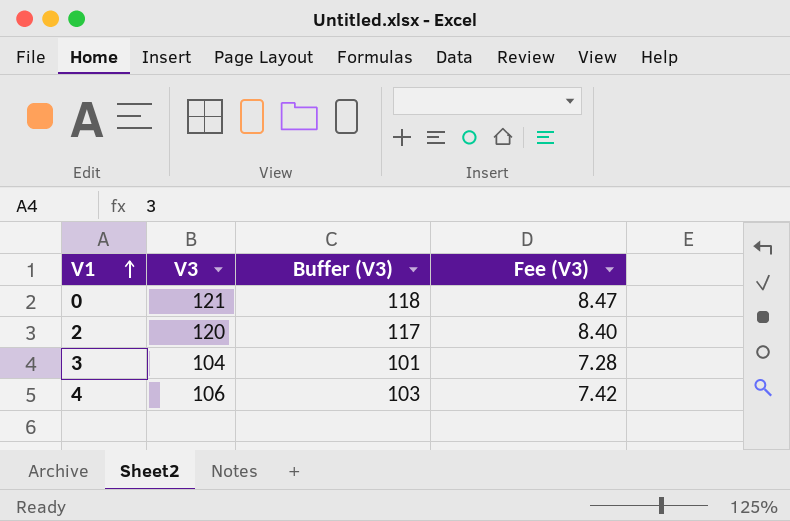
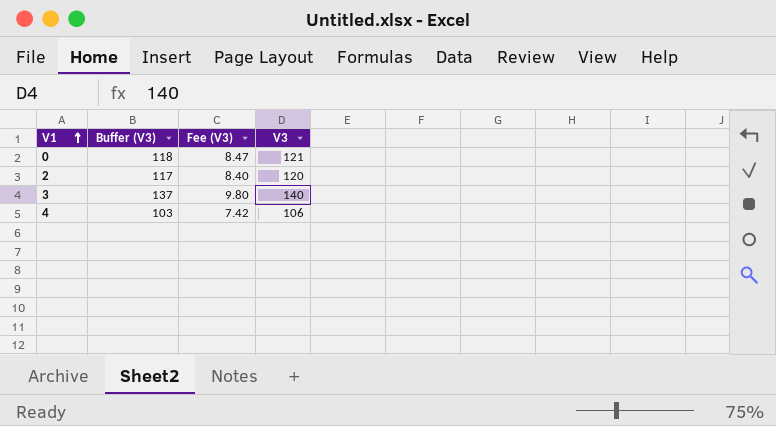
column V3 | position: 2 -> 4
3 | Buffer (V3): 101 -> 137
3 | Fee (V3): 7.28 -> 9.80
3 | V3: 104 -> 140

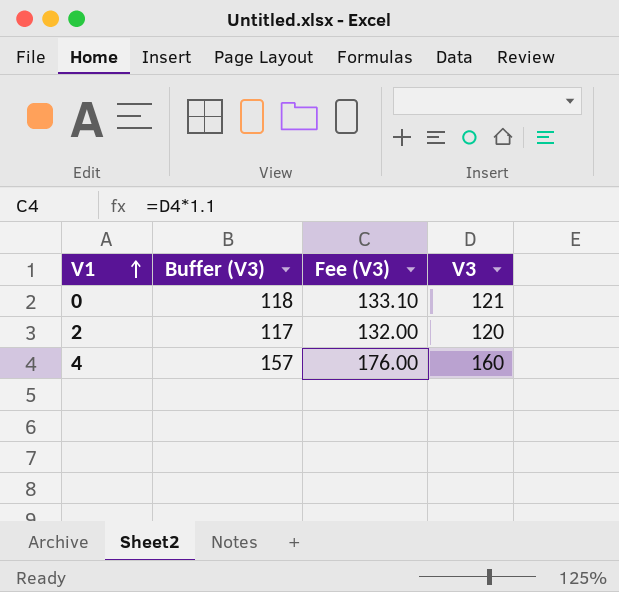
column Fee (V3) | formula: [V3] * 0.07 -> [V3] * 1.1
row 3: 137 | 9.80 | 140 -> none
4 | Buffer (V3): 103 -> 157
4 | V3: 106 -> 160

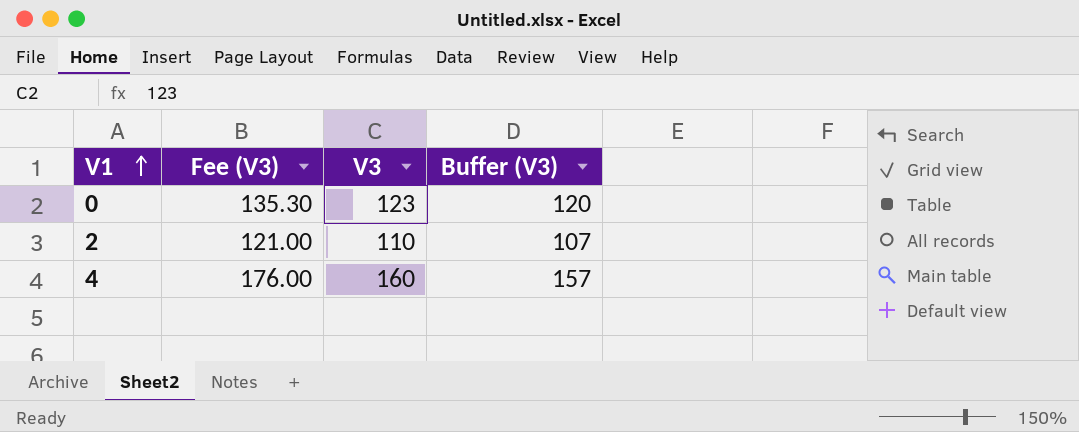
column Buffer (V3) | position: 2 -> 4
0 | Fee (V3): 133.10 -> 135.30
0 | V3: 121 -> 123
0 | Buffer (V3): 118 -> 120
2 | Fee (V3): 132.00 -> 121.00
2 | V3: 120 -> 110
2 | Buffer (V3): 117 -> 107

